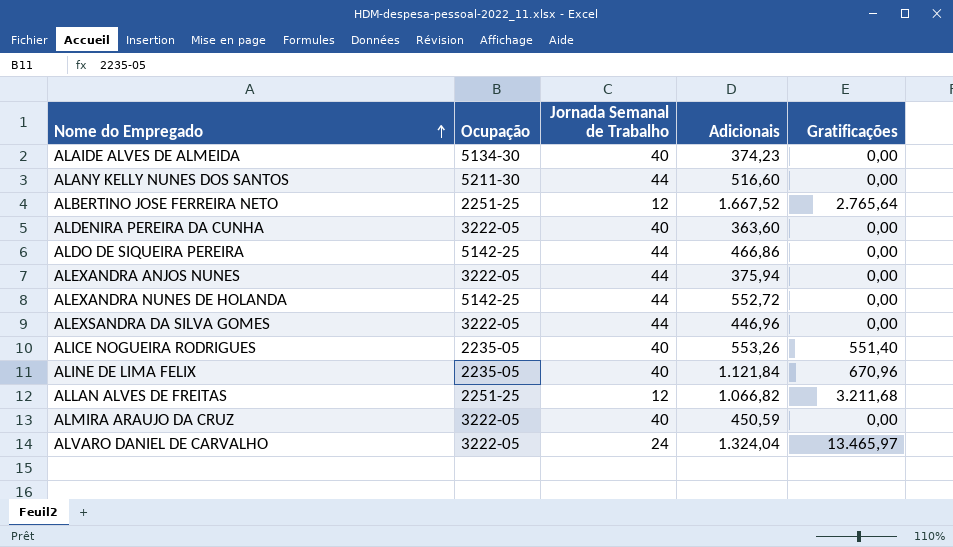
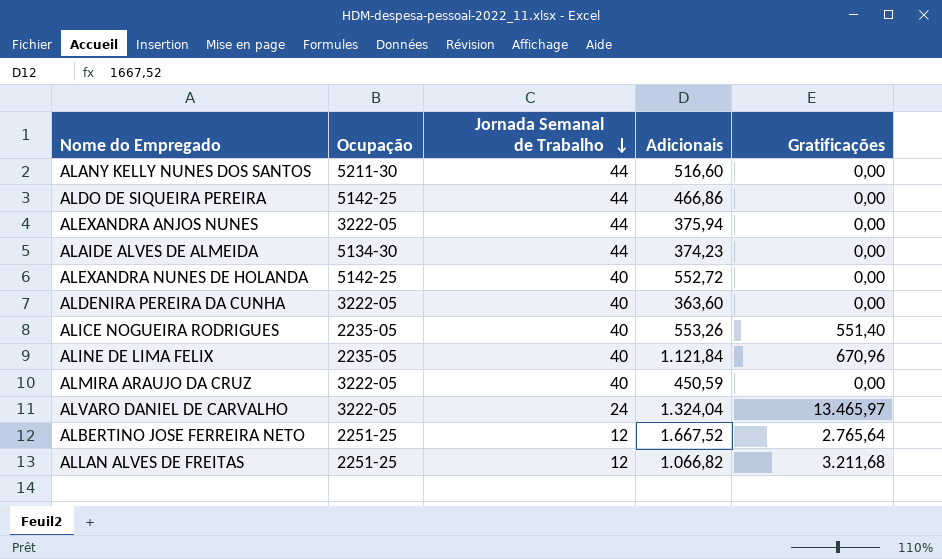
row order: Nome do Empregado ascending -> Jornada Semanal de Trabalho descending
row ALEXSANDRA DA SILVA GOMES: 3222-05 | 44 | 446,96 | 0,00 -> none
ALAIDE ALVES DE ALMEIDA | Jornada Semanal de Trabalho: 40 -> 44
ALEXANDRA NUNES DE HOLANDA | Jornada Semanal de Trabalho: 44 -> 40

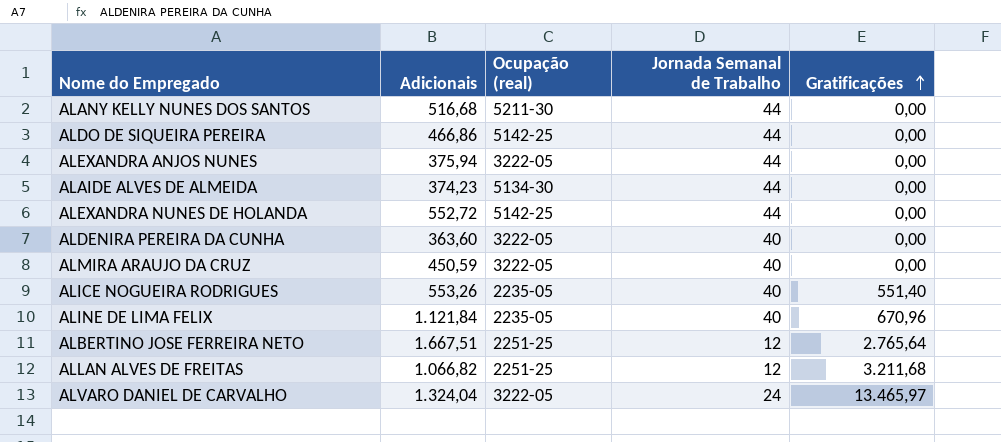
row order: Jornada Semanal de Trabalho descending -> Gratificações ascending
column Adicionais | position: 4 -> 2
column name: Ocupação -> Ocupação (real)
ALANY KELLY NUNES DOS SANTOS | Adicionais: 516,60 -> 516,68
ALEXANDRA NUNES DE HOLANDA | Jornada Semanal de Trabalho: 40 -> 44
ALBERTINO JOSE FERREIRA NETO | Adicionais: 1.667,52 -> 1.667,51

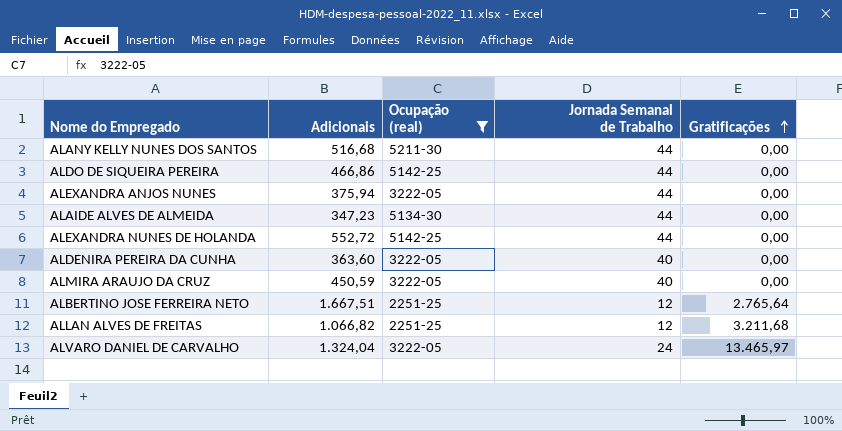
filter: none -> Ocupação (real) != 2235-05
ALAIDE ALVES DE ALMEIDA | Adicionais: 374,23 -> 347,23

